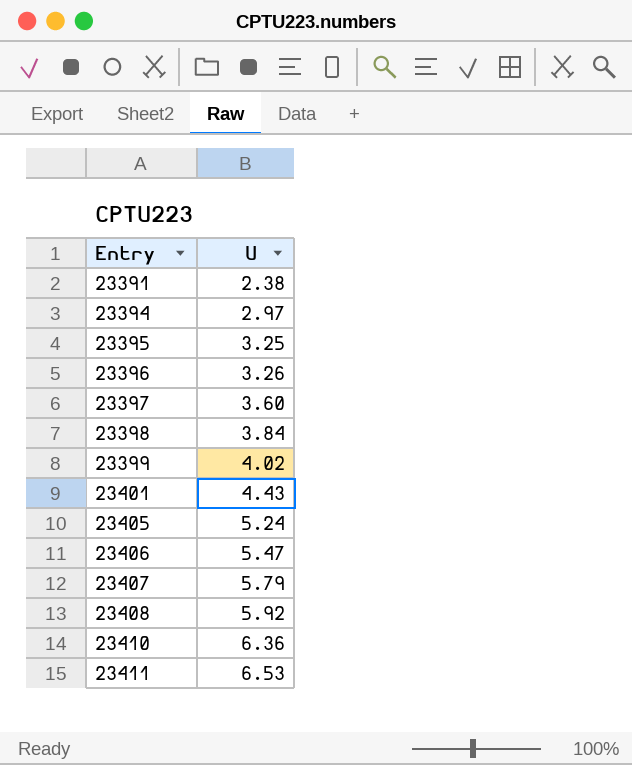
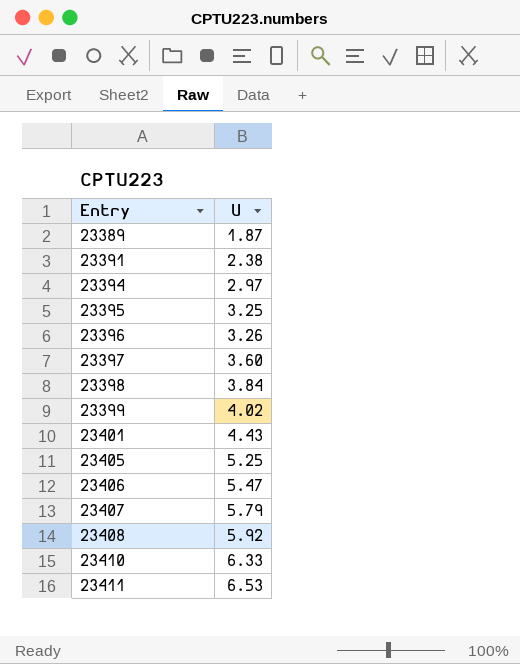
row 23389: none -> 1.87
23405 | U: 5.24 -> 5.25
23410 | U: 6.36 -> 6.33

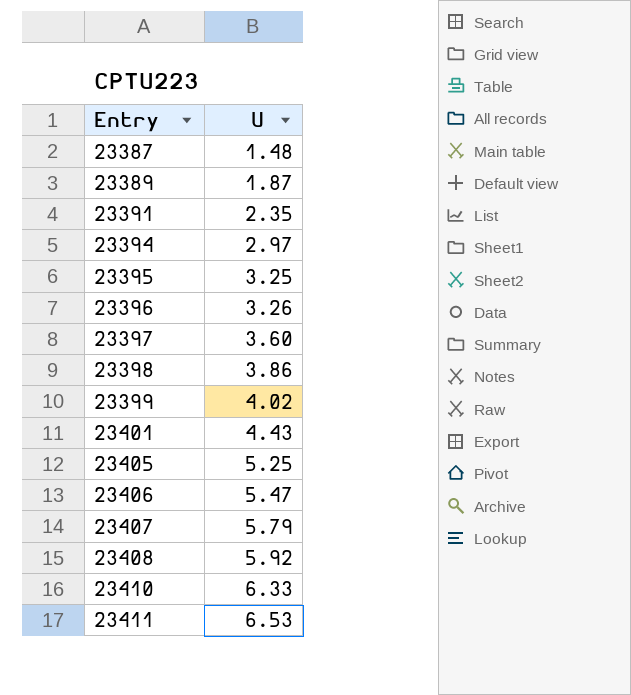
row 23387: none -> 1.48
23391 | U: 2.38 -> 2.35
23398 | U: 3.84 -> 3.86

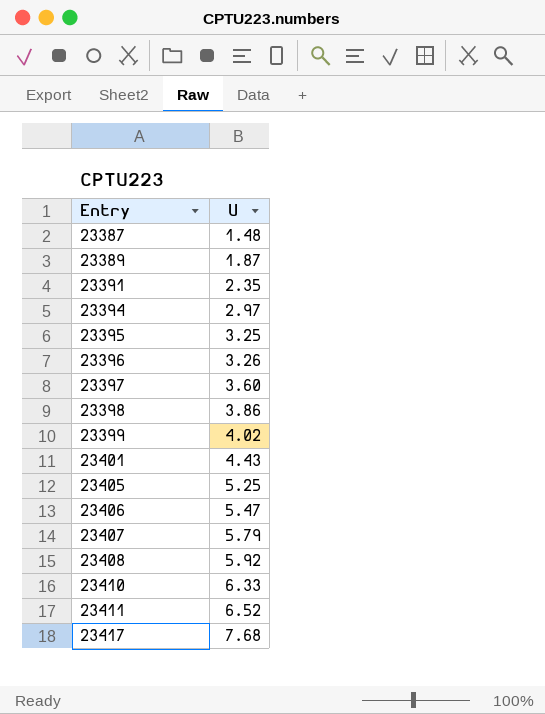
23411 | U: 6.53 -> 6.52
row 23417: none -> 7.68

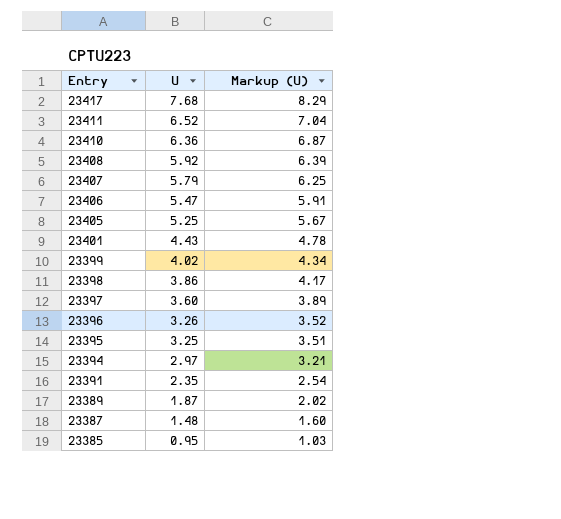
row order: Entry ascending -> Entry descending
column Markup (U) | formula: none -> [U] * 1.08
23410 | U: 6.33 -> 6.36
row 23385: none -> 0.95 | 1.03

